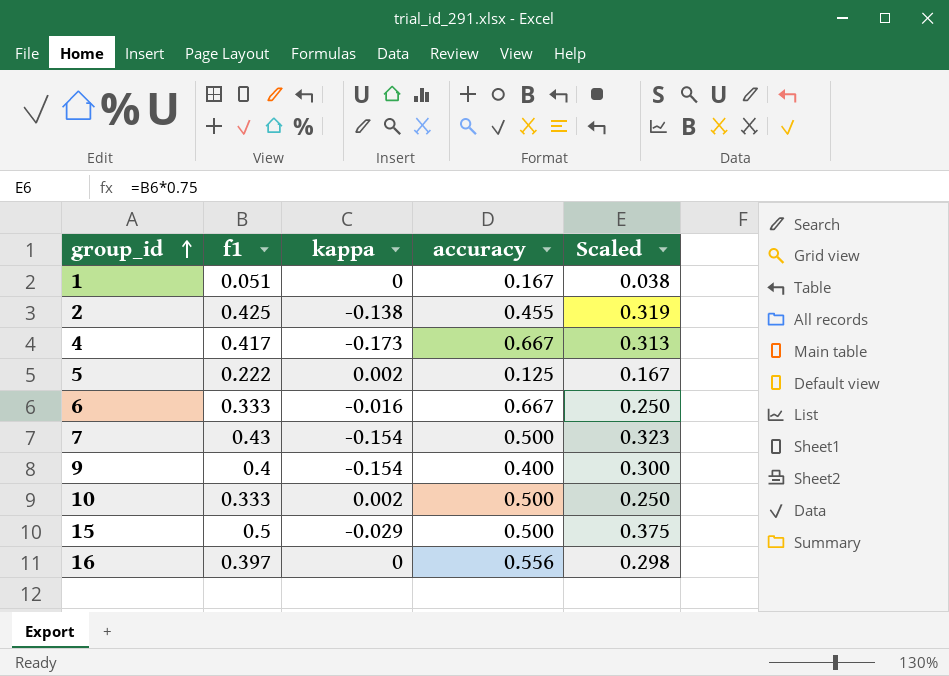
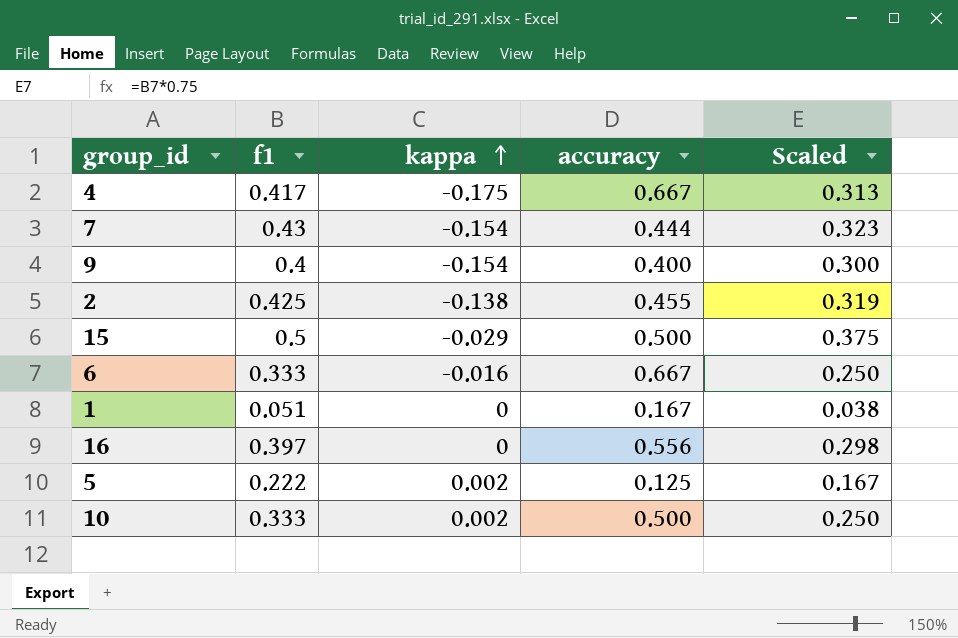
row order: group_id ascending -> kappa ascending
4 | kappa: -0.173 -> -0.175
7 | accuracy: 0.500 -> 0.444

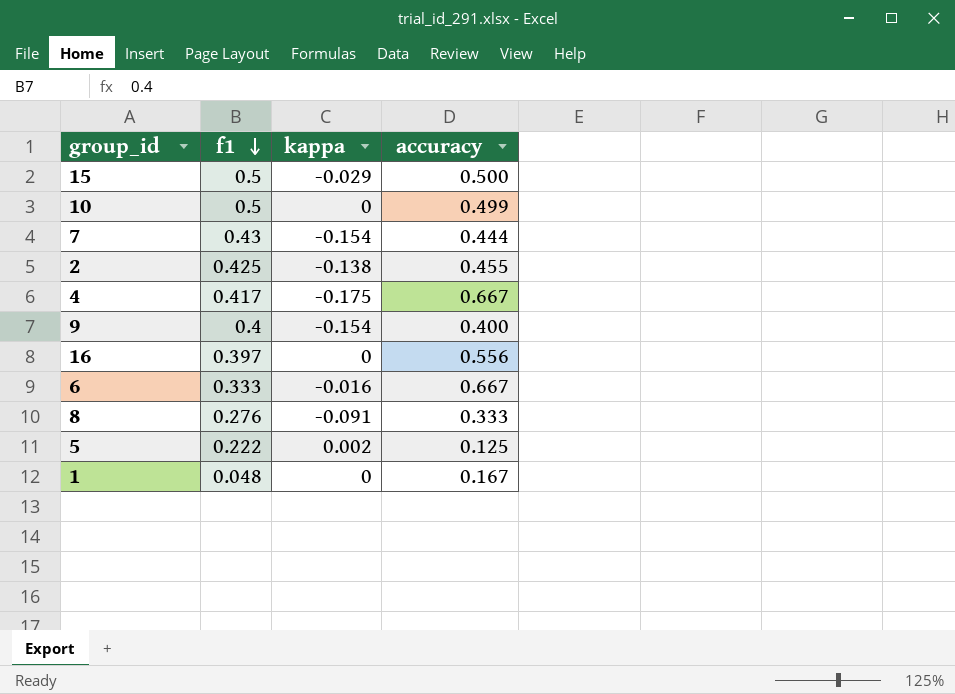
row order: kappa ascending -> f1 descending
column Scaled | formula: [f1] * 0.75 -> none
10 | f1: 0.333 -> 0.5
10 | kappa: 0.002 -> 0
10 | accuracy: 0.500 -> 0.499
row 8: none -> 0.276 | -0.091 | 0.333
1 | f1: 0.051 -> 0.048

